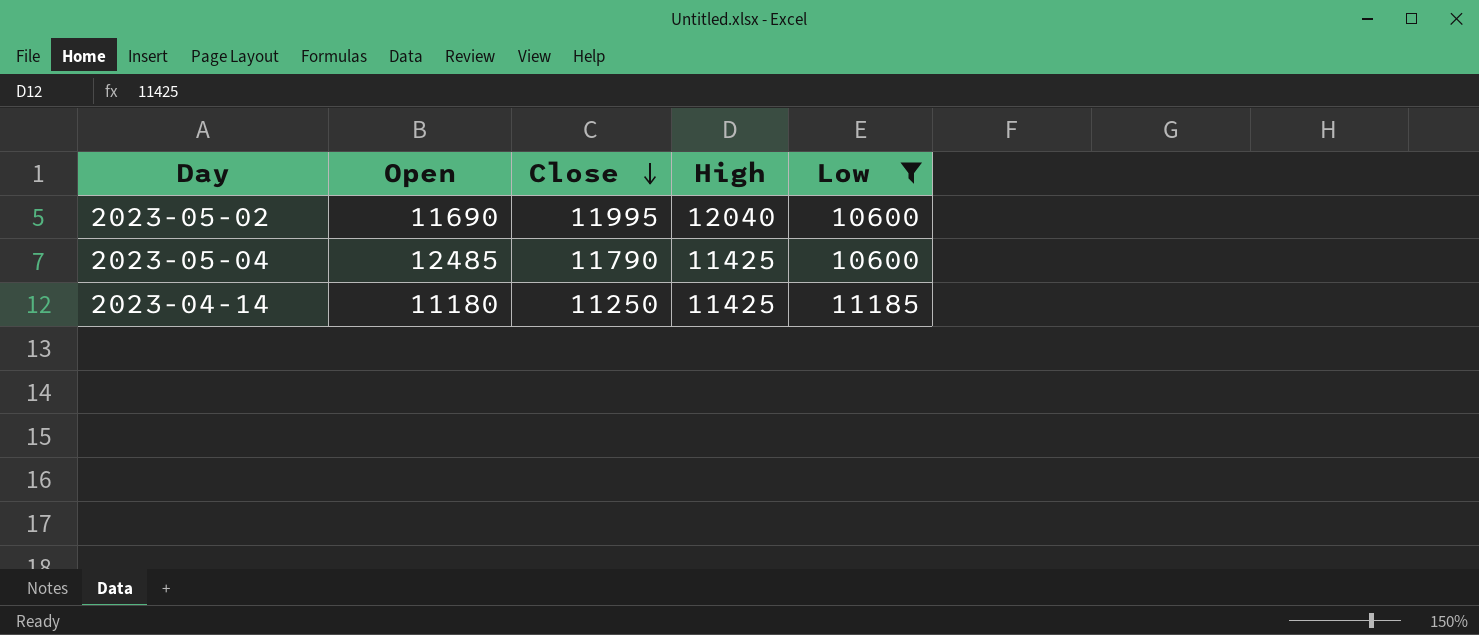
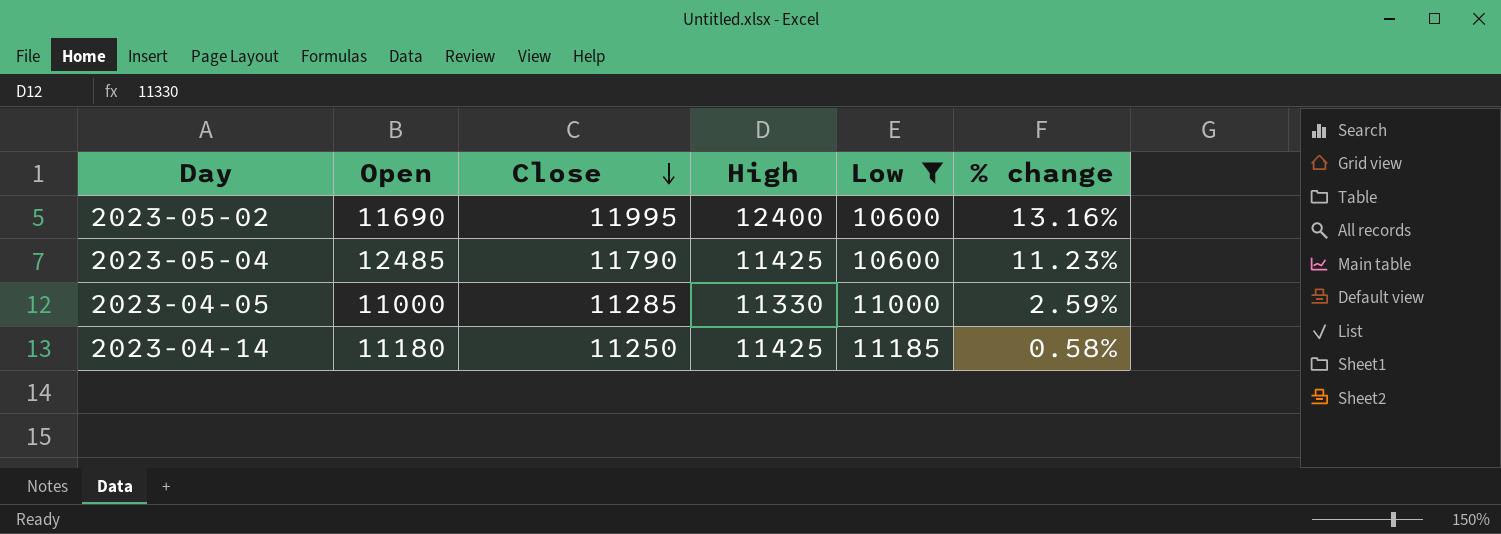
column % change | formula: none -> ([Close] - [Low]) / [Low]
2023-05-02 | High: 12040 -> 12400
row 2023-04-05: none -> 11000 | 11285 | 11330 | 11000 | 2.59%

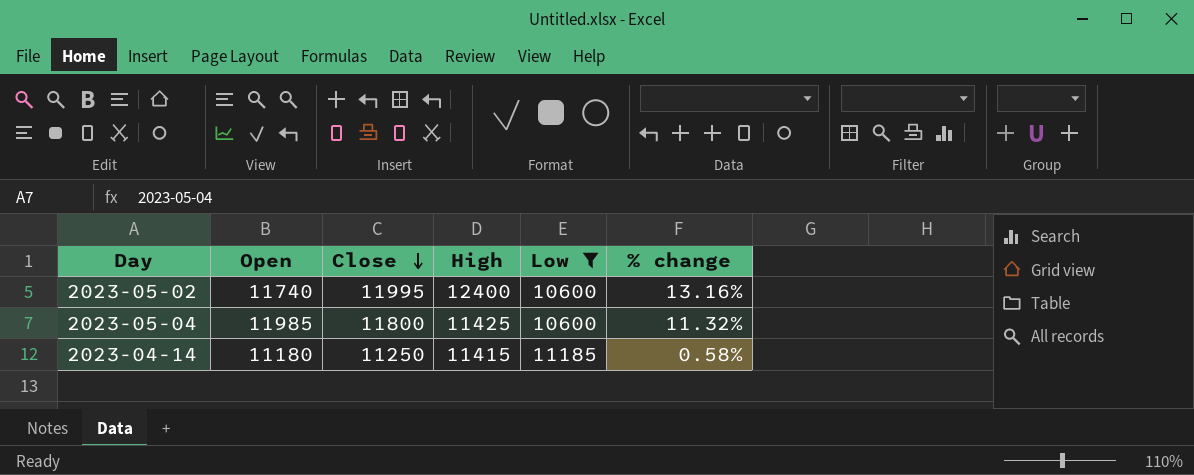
row 2023-04-05: 11000 | 11285 | 11330 | 11000 | 2.59% -> none
2023-05-02 | Open: 11690 -> 11740
2023-05-04 | Open: 12485 -> 11985
2023-05-04 | Close: 11790 -> 11800
2023-05-04 | % change: 11.23% -> 11.32%
2023-04-14 | High: 11425 -> 11415

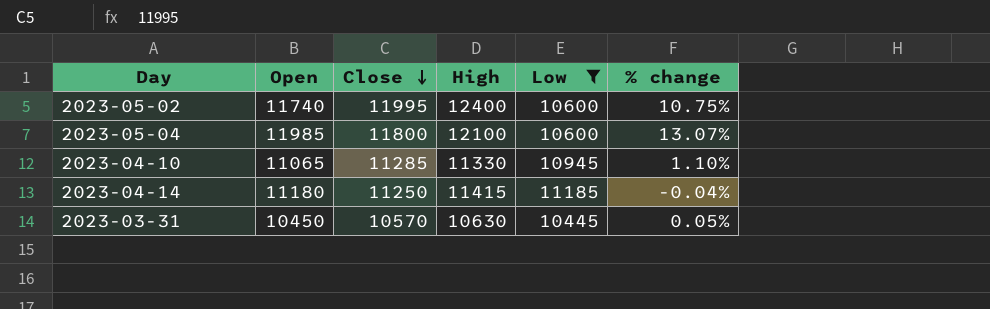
column % change | formula: ([Close] - [Low]) / [Low] -> ([Open] - [Low]) / [Low]
2023-05-04 | High: 11425 -> 12100
row 2023-04-10: none -> 11065 | 11285 | 11330 | 10945 | 1.10%
row 2023-03-31: none -> 10450 | 10570 | 10630 | 10445 | 0.05%

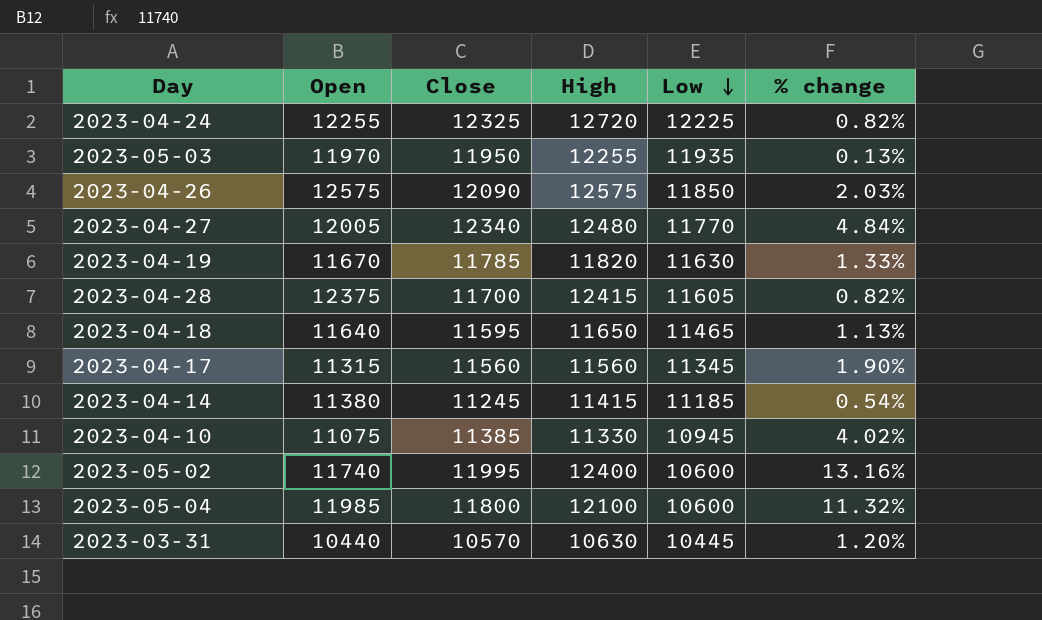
filter: Low <= 11185 -> none
row order: Close descending -> Low descending
column % change | formula: ([Open] - [Low]) / [Low] -> ([Close] - [Low]) / [Low]
2023-04-14 | Open: 11180 -> 11380
2023-04-14 | Close: 11250 -> 11245
2023-04-10 | Open: 11065 -> 11075
2023-04-10 | Close: 11285 -> 11385
2023-03-31 | Open: 10450 -> 10440

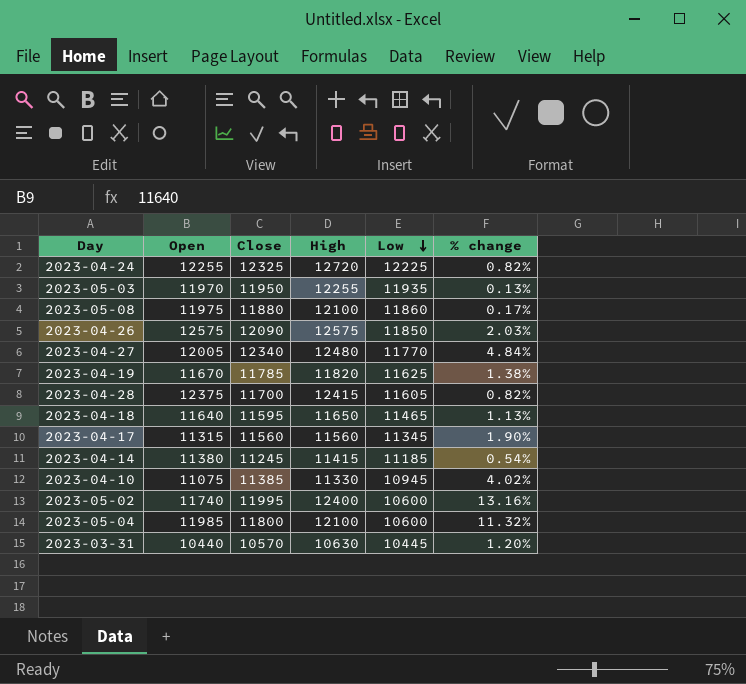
row 2023-05-08: none -> 11975 | 11880 | 12100 | 11860 | 0.17%
2023-04-19 | Low: 11630 -> 11625
2023-04-19 | % change: 1.33% -> 1.38%

